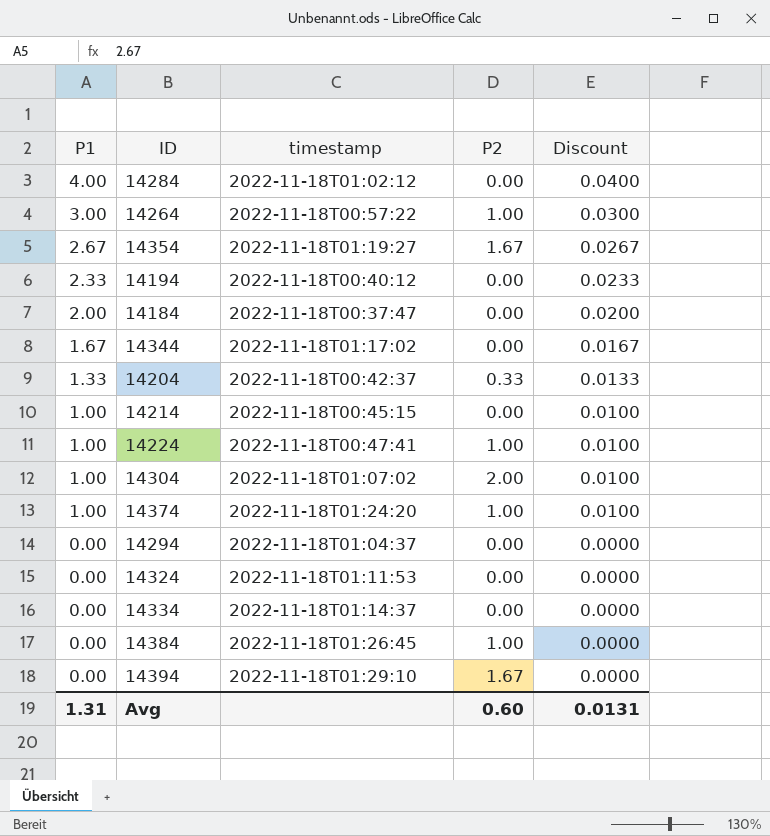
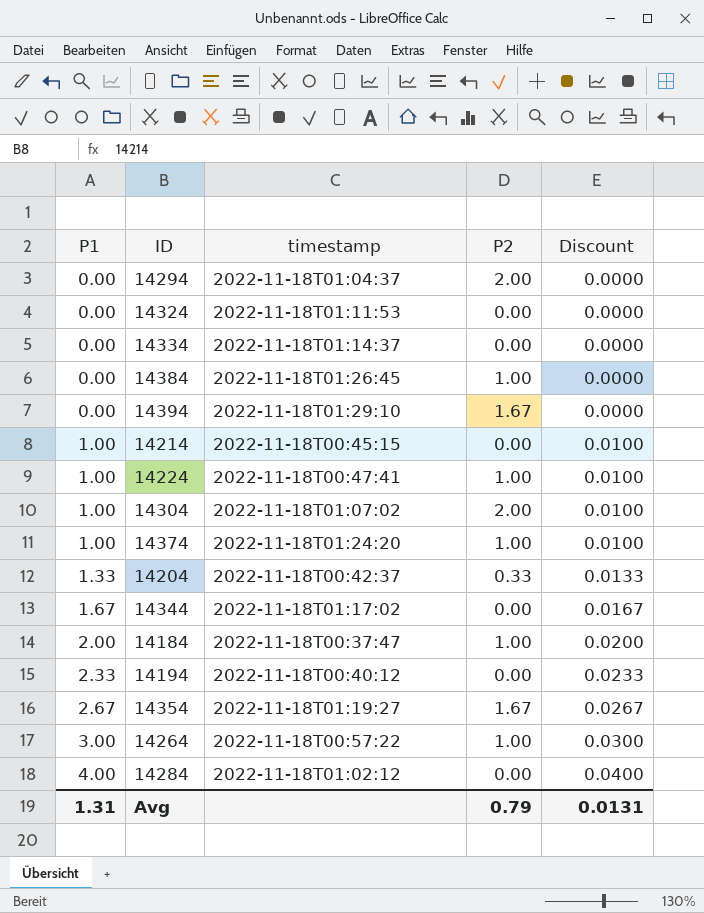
row order: P1 descending -> P1 ascending
14294 | P2: 0.00 -> 2.00
14184 | P2: 0.00 -> 1.00
Avg | P2: 0.60 -> 0.79

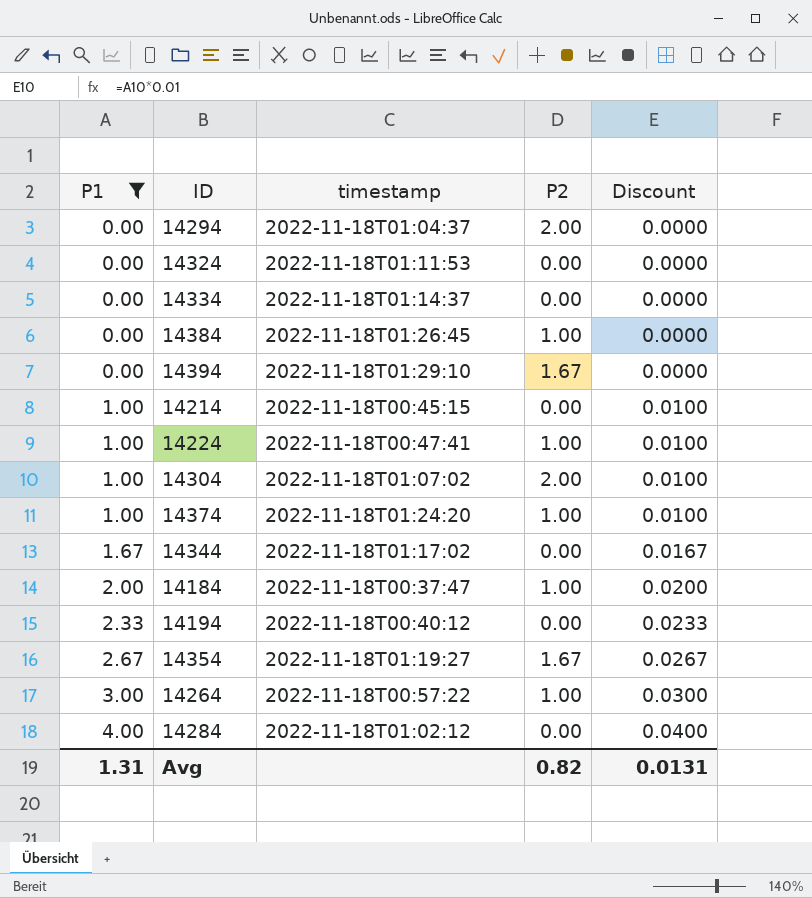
filter: none -> P1 != 1.33
Avg | P2: 0.79 -> 0.82

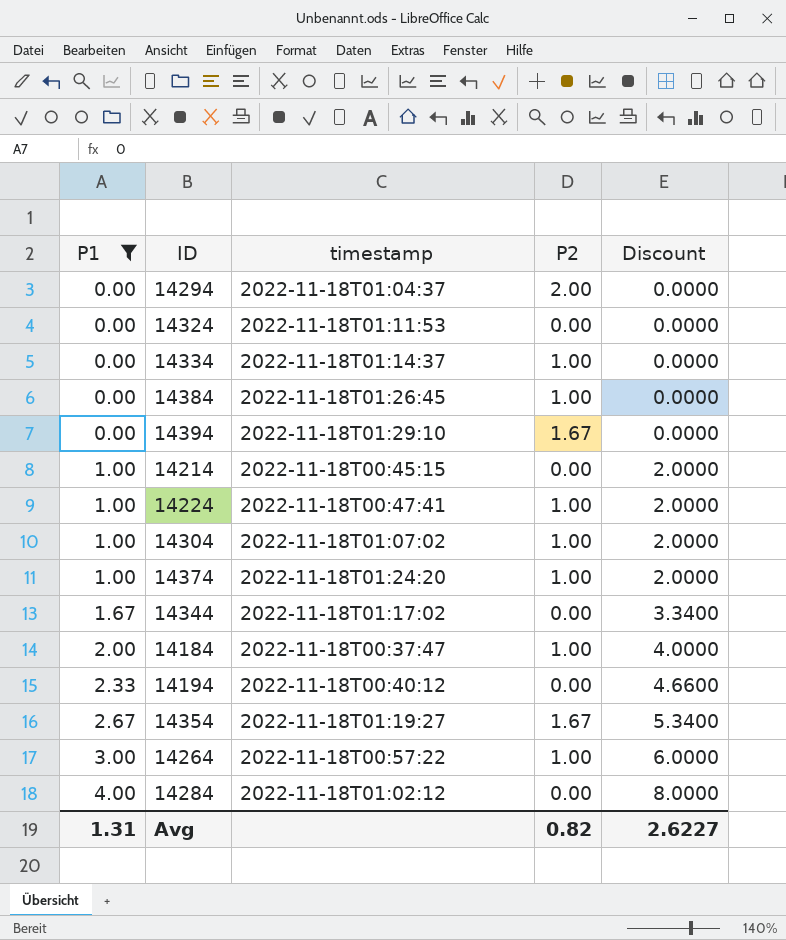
column Discount | formula: [P1] * 0.01 -> [P1] * 2
14334 | P2: 0.00 -> 1.00
14304 | P2: 2.00 -> 1.00
Avg | Discount: 0.0131 -> 2.6227

